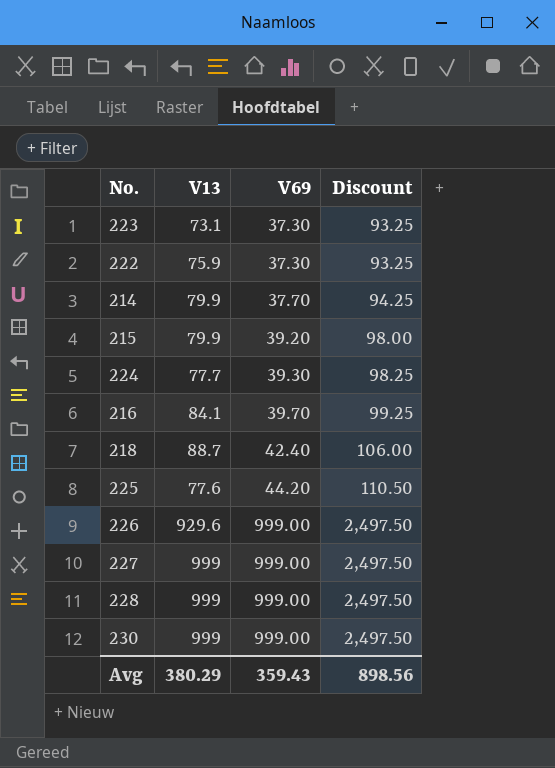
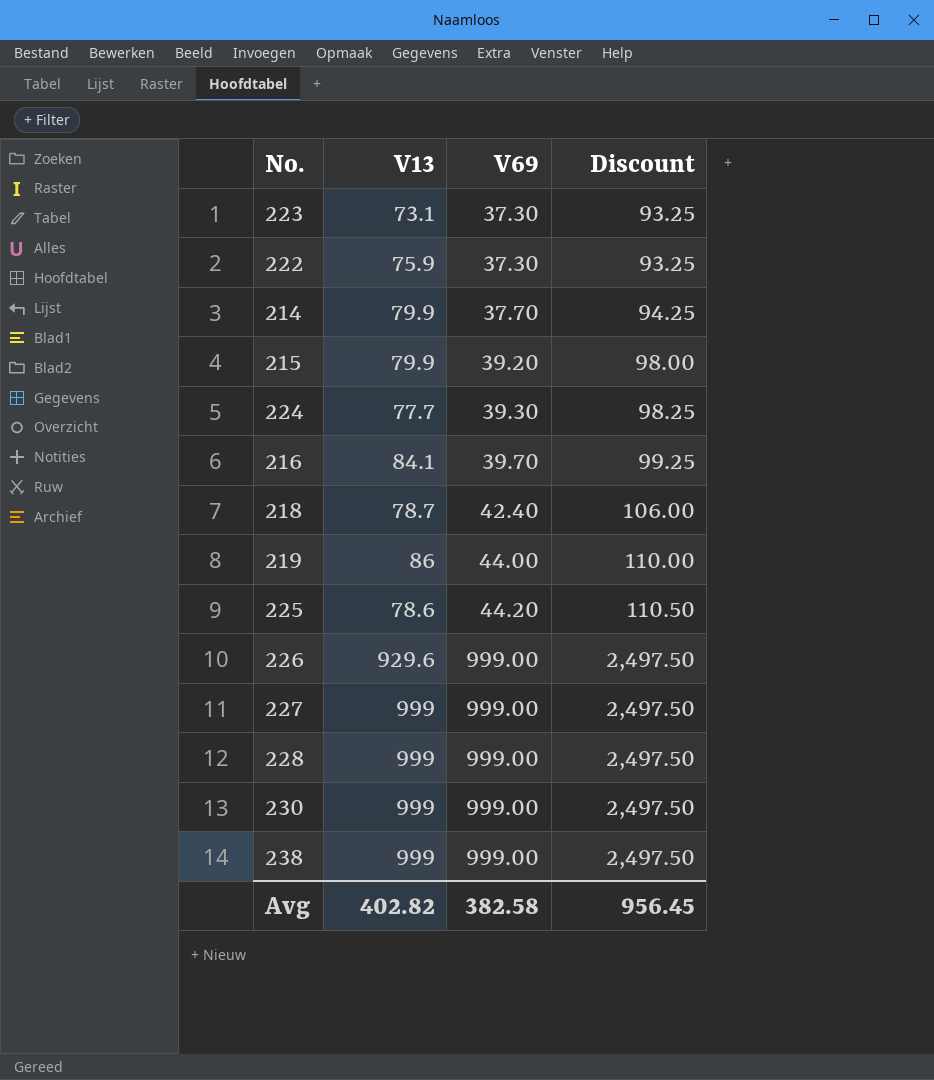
218 | V13: 88.7 -> 78.7
row 219: none -> 86 | 44.00 | 110.00
225 | V13: 77.6 -> 78.6
row 238: none -> 999 | 999.00 | 2,497.50
Avg | V13: 380.29 -> 402.82
Avg | V69: 359.43 -> 382.58
Avg | Discount: 898.56 -> 956.45

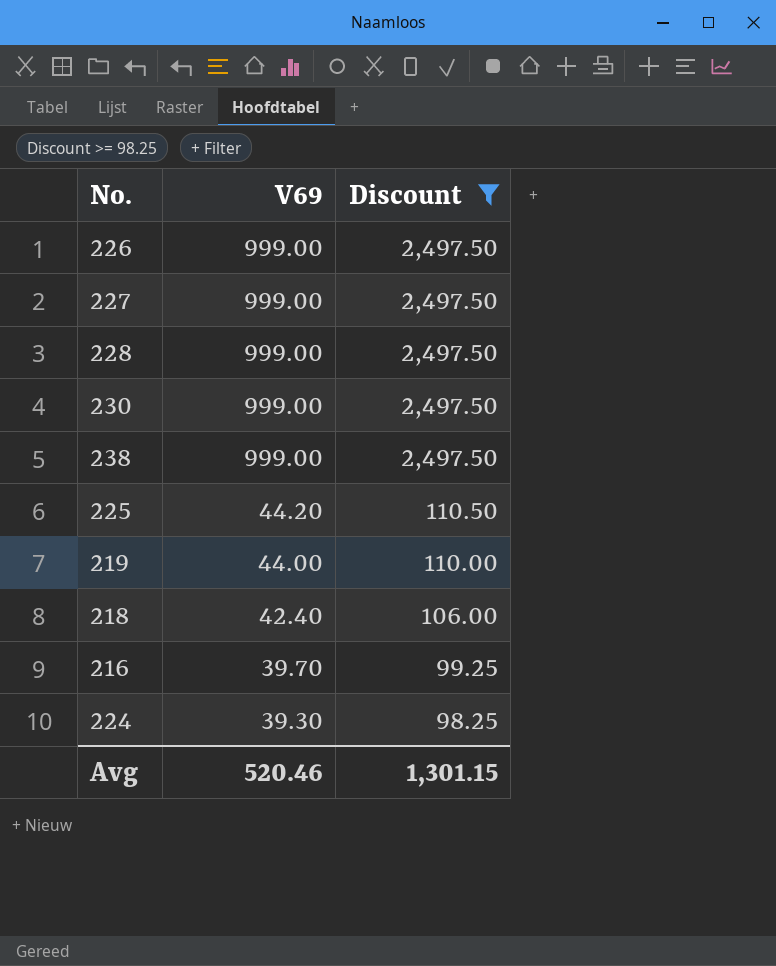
filter: none -> Discount >= 98.25
row order: V69 ascending -> V69 descending
column V13 | position: 2 -> none
Avg | V69: 382.58 -> 520.46
Avg | Discount: 956.45 -> 1,301.15

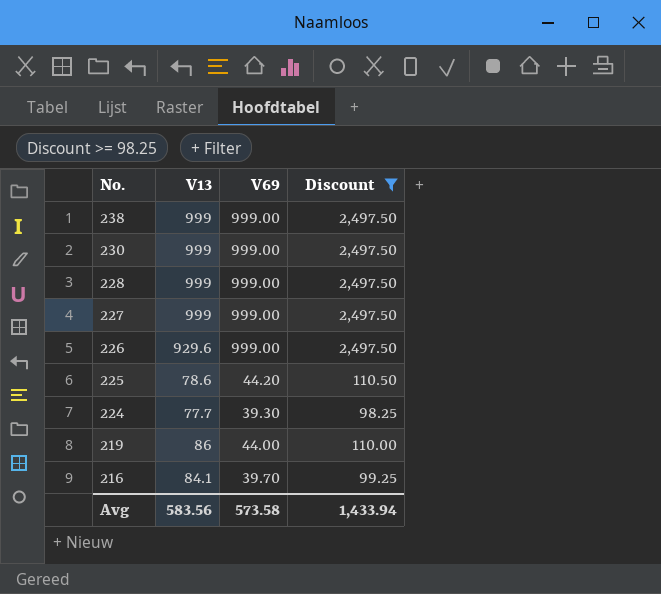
row order: V69 descending -> No. descending
column V13 | position: none -> 2
row 218: 42.40 | 106.00 -> none
Avg | V69: 520.46 -> 573.58
Avg | Discount: 1,301.15 -> 1,433.94

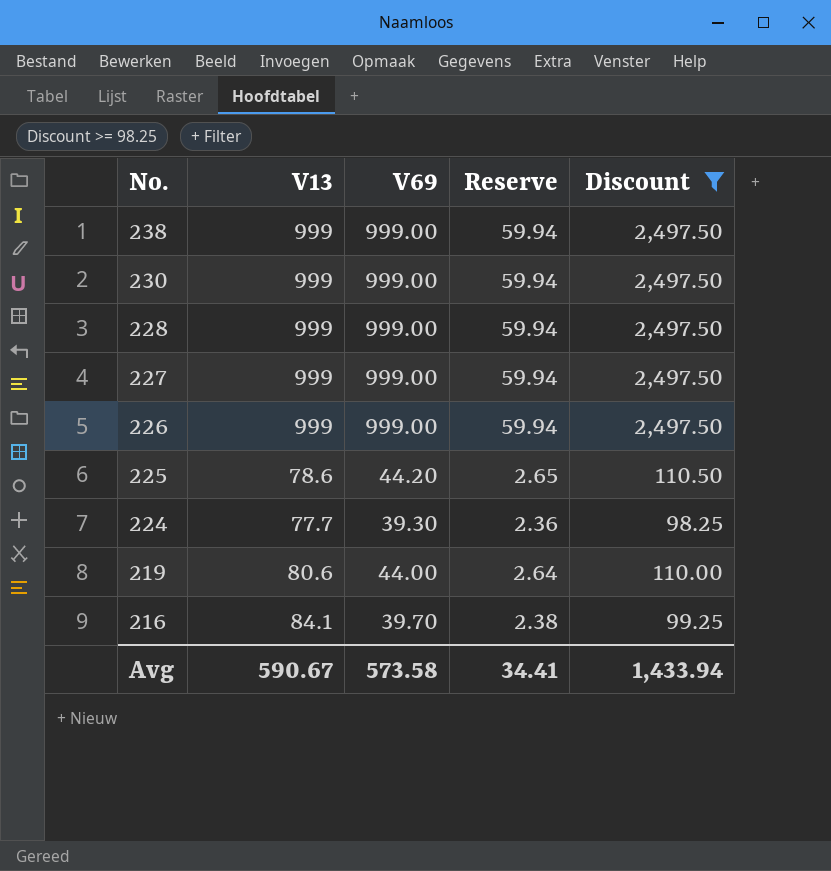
column Reserve | formula: none -> [V69] * 0.06
226 | V13: 929.6 -> 999
219 | V13: 86 -> 80.6
Avg | V13: 583.56 -> 590.67

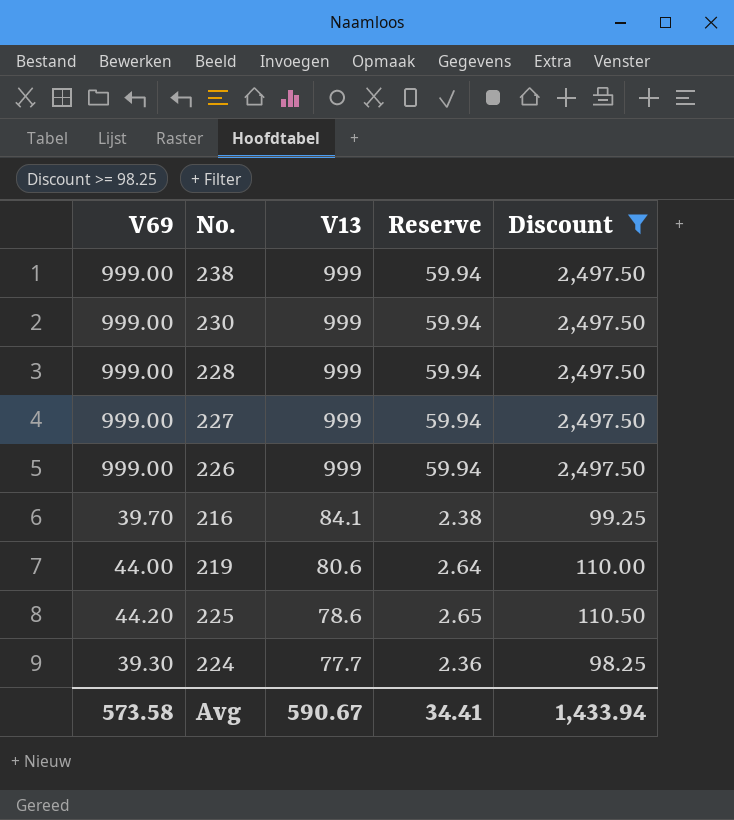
row order: No. descending -> V13 descending
column V69 | position: 3 -> 1

